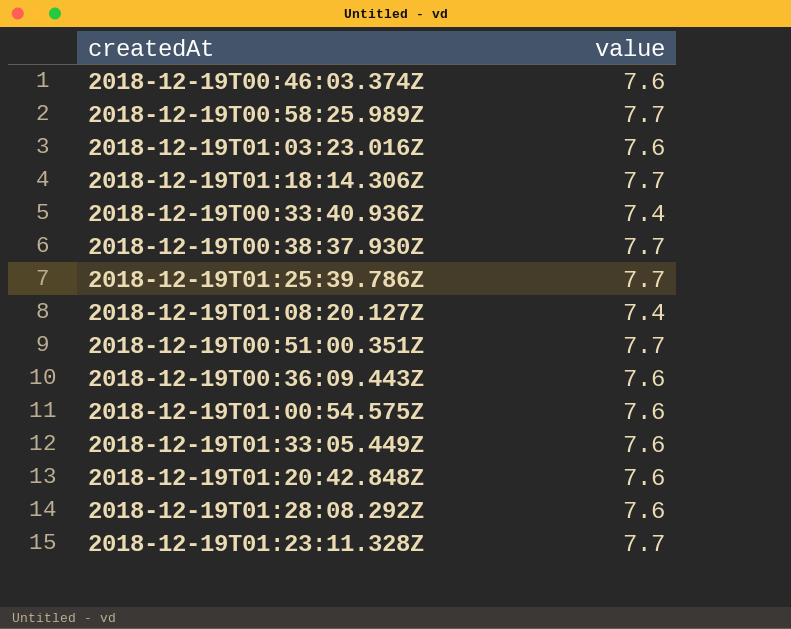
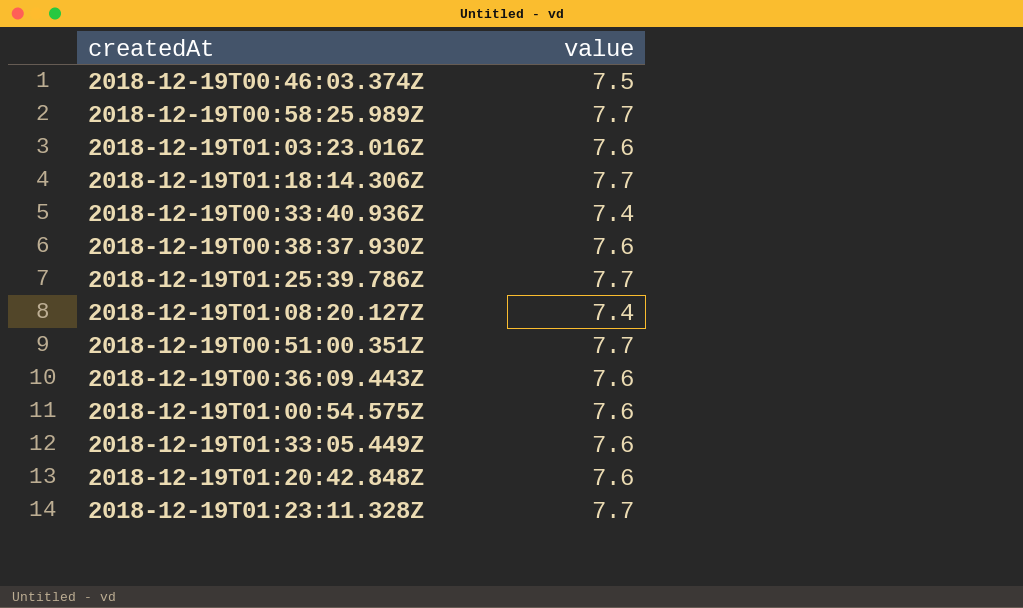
row 2018-12-19T01:28:08.292Z: 7.6 -> none
2018-12-19T00:46:03.374Z | value: 7.6 -> 7.5
2018-12-19T00:38:37.930Z | value: 7.7 -> 7.6

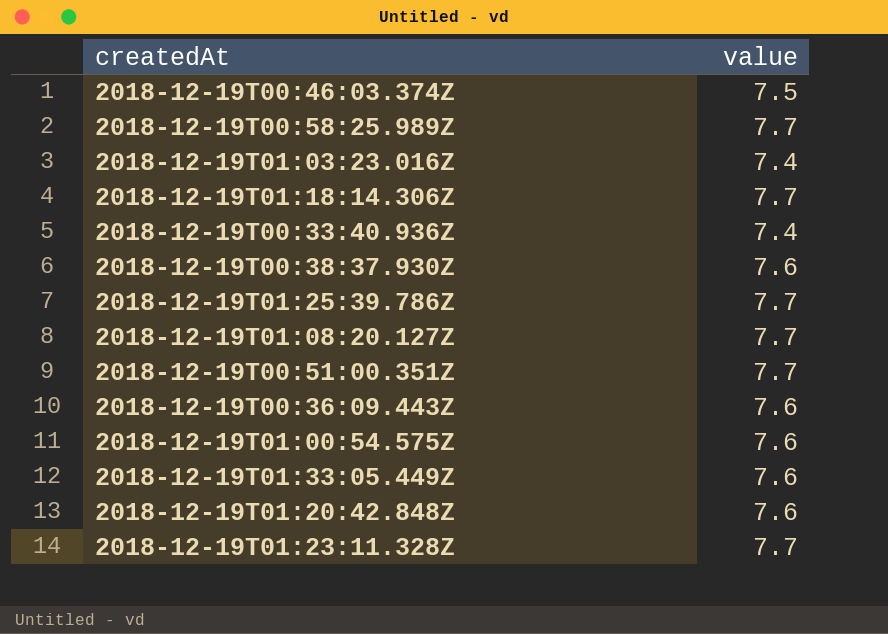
2018-12-19T01:03:23.016Z | value: 7.6 -> 7.4
2018-12-19T01:08:20.127Z | value: 7.4 -> 7.7

